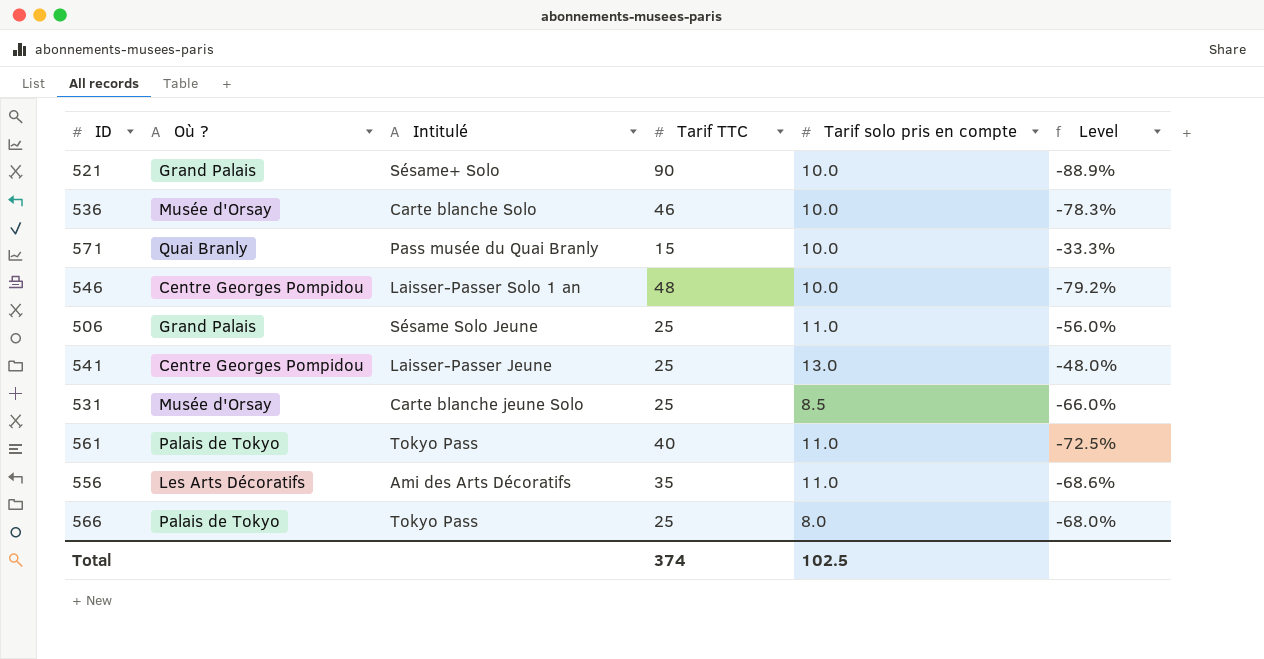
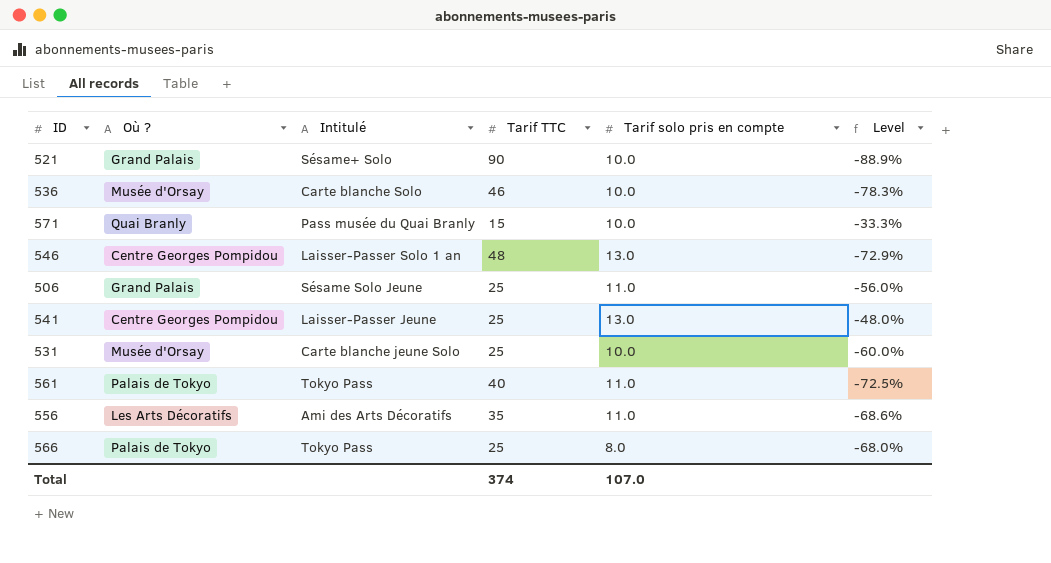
546 | Tarif solo pris en compte: 10.0 -> 13.0
546 | Level: -79.2% -> -72.9%
531 | Tarif solo pris en compte: 8.5 -> 10.0
531 | Level: -66.0% -> -60.0%
Total | Tarif solo pris en compte: 102.5 -> 107.0

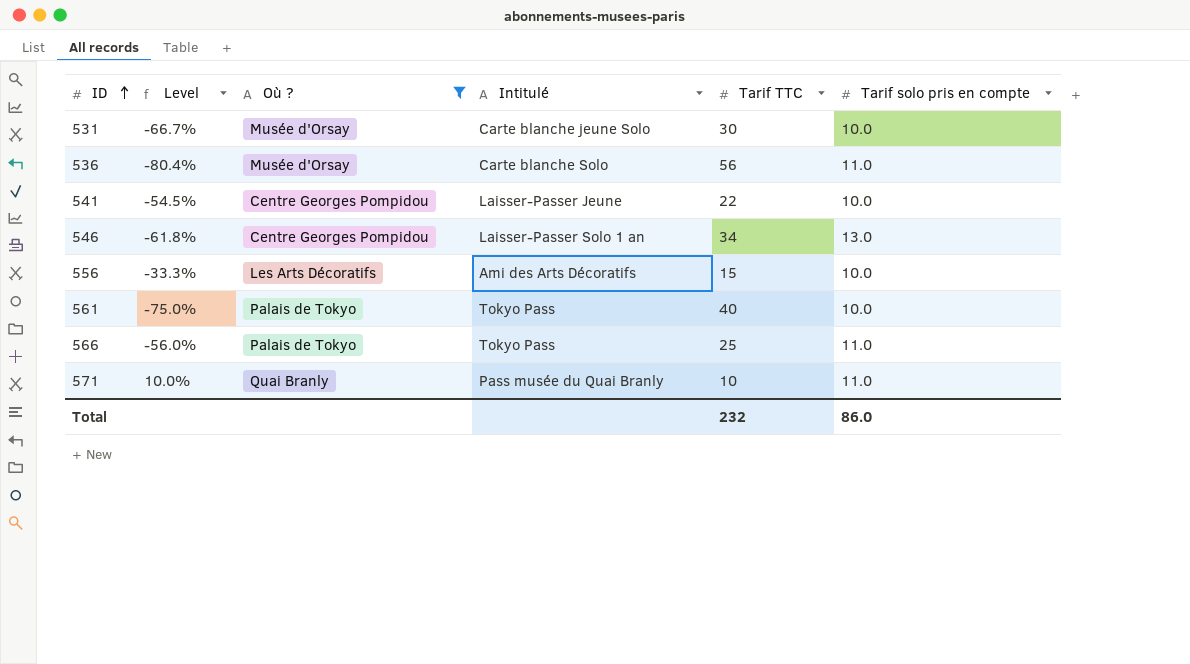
filter: none -> Où ? != Grand Palais
row order: none -> ID ascending
column Level | position: 6 -> 2
531 | Level: -60.0% -> -66.7%
531 | Tarif TTC: 25 -> 30
536 | Level: -78.3% -> -80.4%
536 | Tarif TTC: 46 -> 56
536 | Tarif solo pris en compte: 10.0 -> 11.0
541 | Level: -48.0% -> -54.5%
541 | Tarif TTC: 25 -> 22
541 | Tarif solo pris en compte: 13.0 -> 10.0
546 | Level: -72.9% -> -61.8%
546 | Tarif TTC: 48 -> 34
556 | Level: -68.6% -> -33.3%
556 | Tarif TTC: 35 -> 15
556 | Tarif solo pris en compte: 11.0 -> 10.0
561 | Level: -72.5% -> -75.0%
561 | Tarif solo pris en compte: 11.0 -> 10.0
566 | Level: -68.0% -> -56.0%
566 | Tarif solo pris en compte: 8.0 -> 11.0
571 | Level: -33.3% -> 10.0%
571 | Tarif TTC: 15 -> 10
571 | Tarif solo pris en compte: 10.0 -> 11.0
Total | Tarif TTC: 374 -> 232
Total | Tarif solo pris en compte: 107.0 -> 86.0

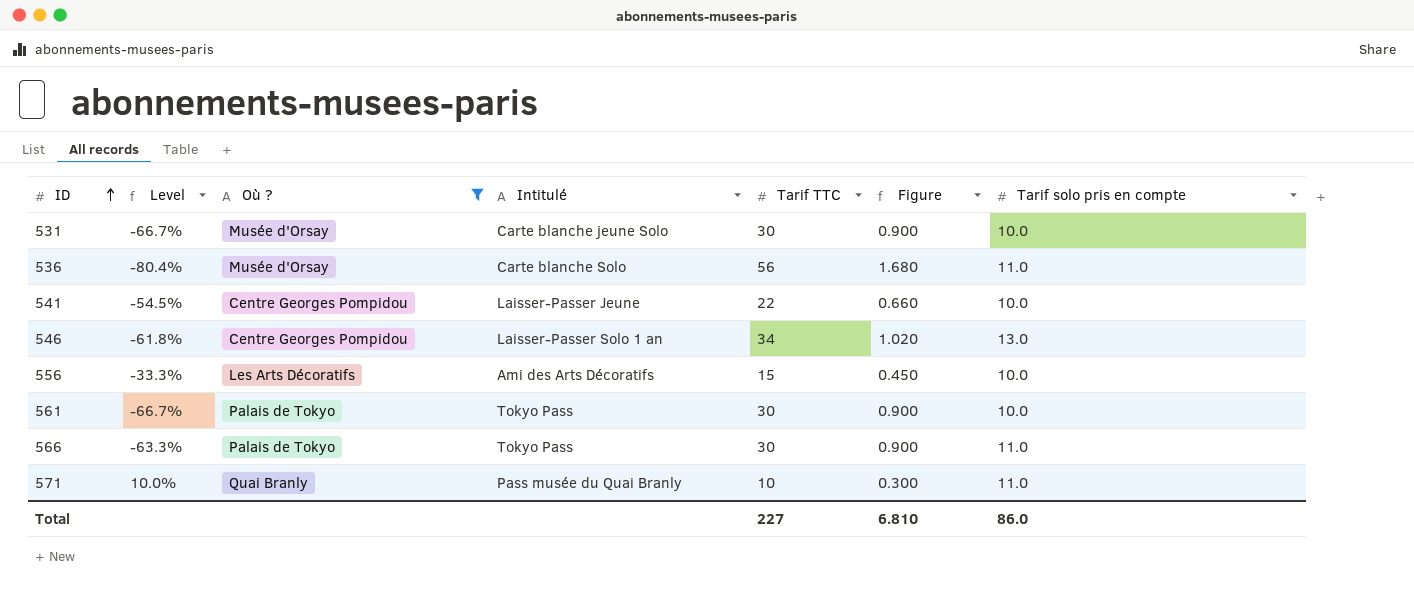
column Figure | formula: none -> [Tarif TTC] * 0.03
561 | Level: -75.0% -> -66.7%
561 | Tarif TTC: 40 -> 30
566 | Level: -56.0% -> -63.3%
566 | Tarif TTC: 25 -> 30
Total | Tarif TTC: 232 -> 227

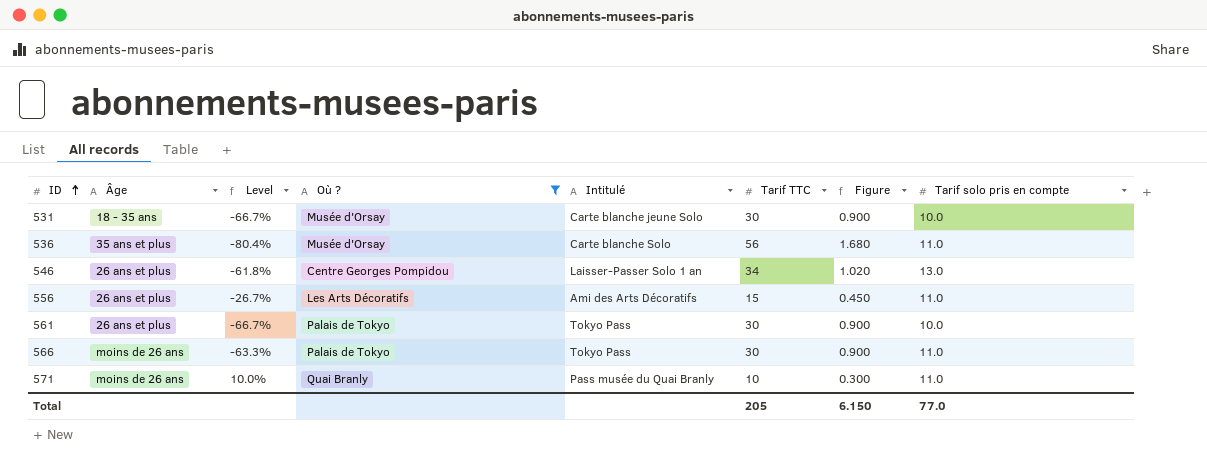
column Âge | position: none -> 2
row 541: -54.5% | Centre Georges Pompidou | Laisser-Passer Jeune | 22 | 0.660 | 10.0 -> none
556 | Level: -33.3% -> -26.7%
556 | Tarif solo pris en compte: 10.0 -> 11.0
Total | Tarif TTC: 227 -> 205
Total | Figure: 6.810 -> 6.150
Total | Tarif solo pris en compte: 86.0 -> 77.0

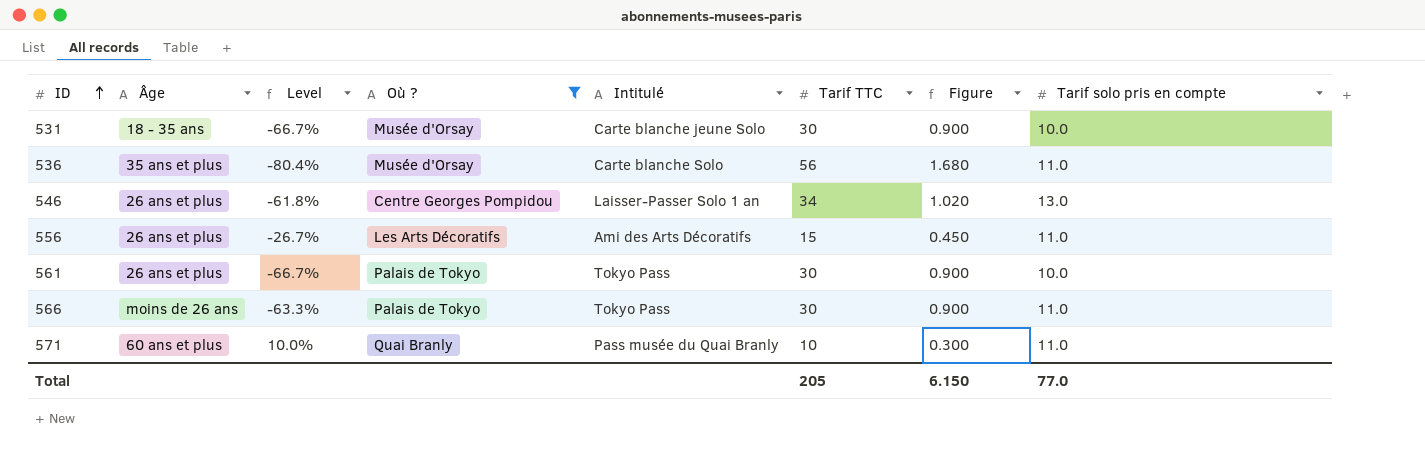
571 | Âge: moins de 26 ans -> 60 ans et plus

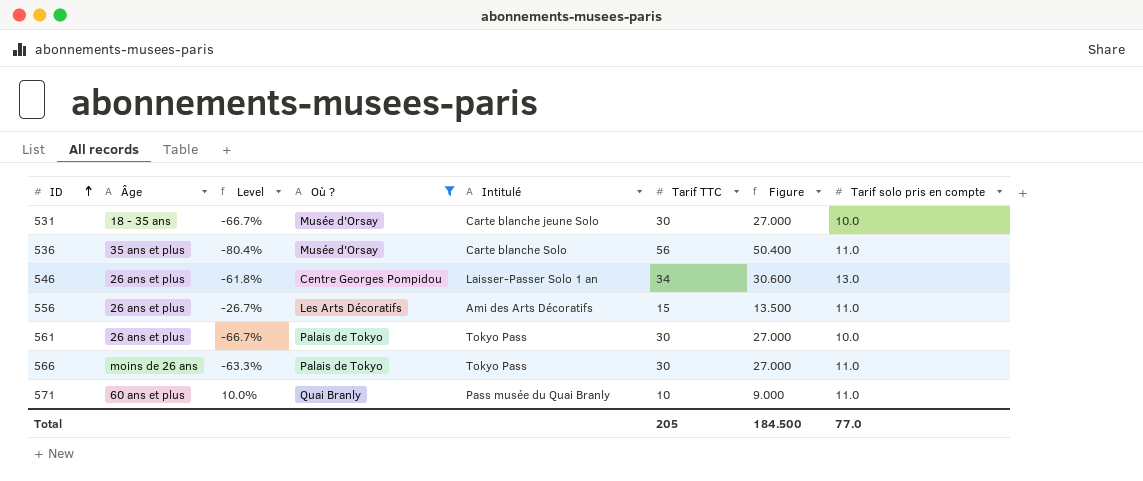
column Figure | formula: [Tarif TTC] * 0.03 -> [Tarif TTC] * 0.9
Total | Figure: 6.150 -> 184.500

